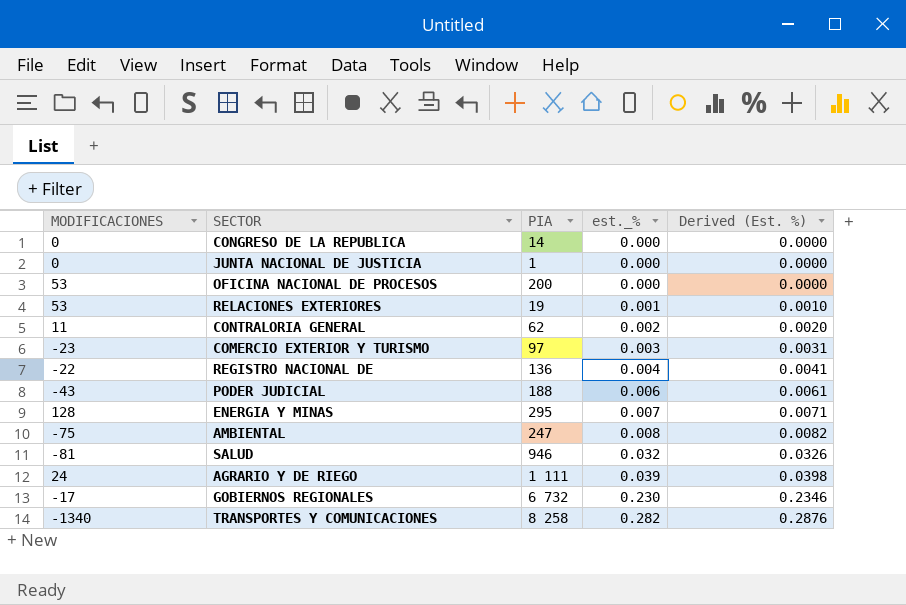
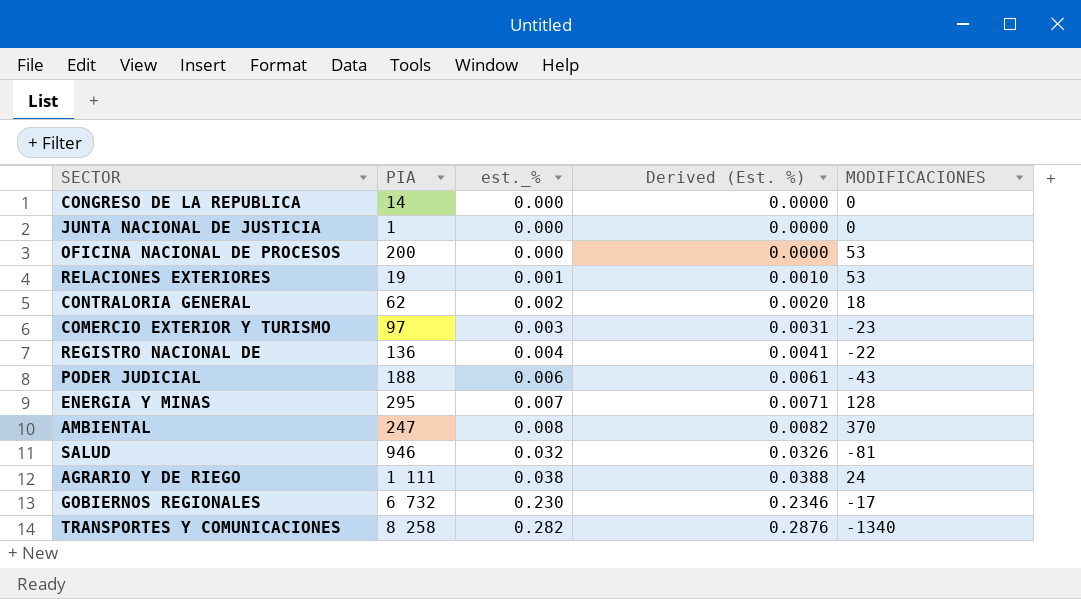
column MODIFICACIONES | position: 1 -> 5
CONTRALORIA GENERAL | MODIFICACIONES: 11 -> 18
AMBIENTAL | MODIFICACIONES: -75 -> 370
AGRARIO Y DE RIEGO | est._%: 0.039 -> 0.038
AGRARIO Y DE RIEGO | Derived (Est. %): 0.0398 -> 0.0388

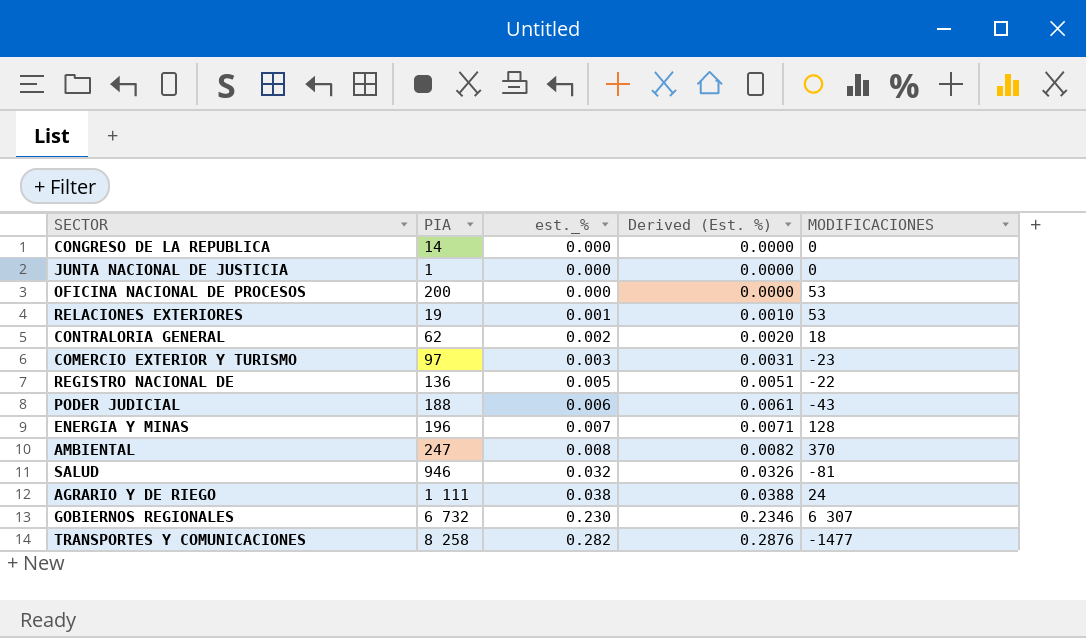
REGISTRO NACIONAL DE | est._%: 0.004 -> 0.005
REGISTRO NACIONAL DE | Derived (Est. %): 0.0041 -> 0.0051
ENERGIA Y MINAS | PIA: 295 -> 196
GOBIERNOS REGIONALES | MODIFICACIONES: -17 -> 6 307
TRANSPORTES Y COMUNICACIONES | MODIFICACIONES: -1340 -> -1477

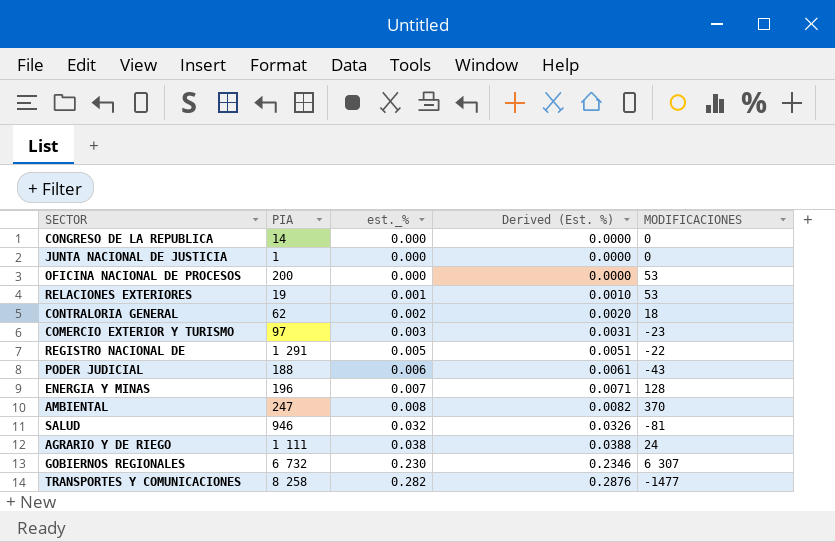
REGISTRO NACIONAL DE | PIA: 136 -> 1 291

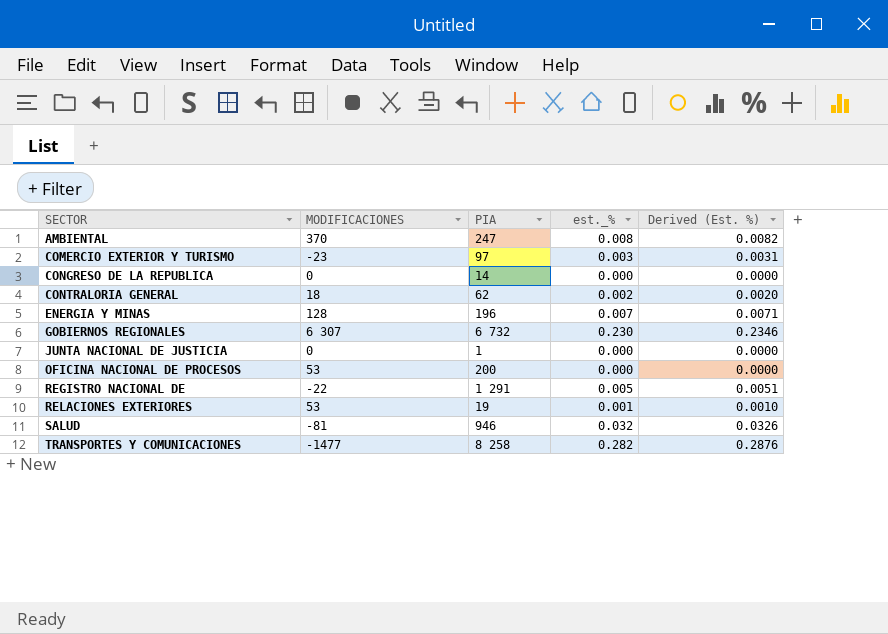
row order: est._% ascending -> SECTOR ascending
column MODIFICACIONES | position: 5 -> 2
row PODER JUDICIAL: 188 | 0.006 | 0.0061 | -43 -> none
row AGRARIO Y DE RIEGO: 1 111 | 0.038 | 0.0388 | 24 -> none

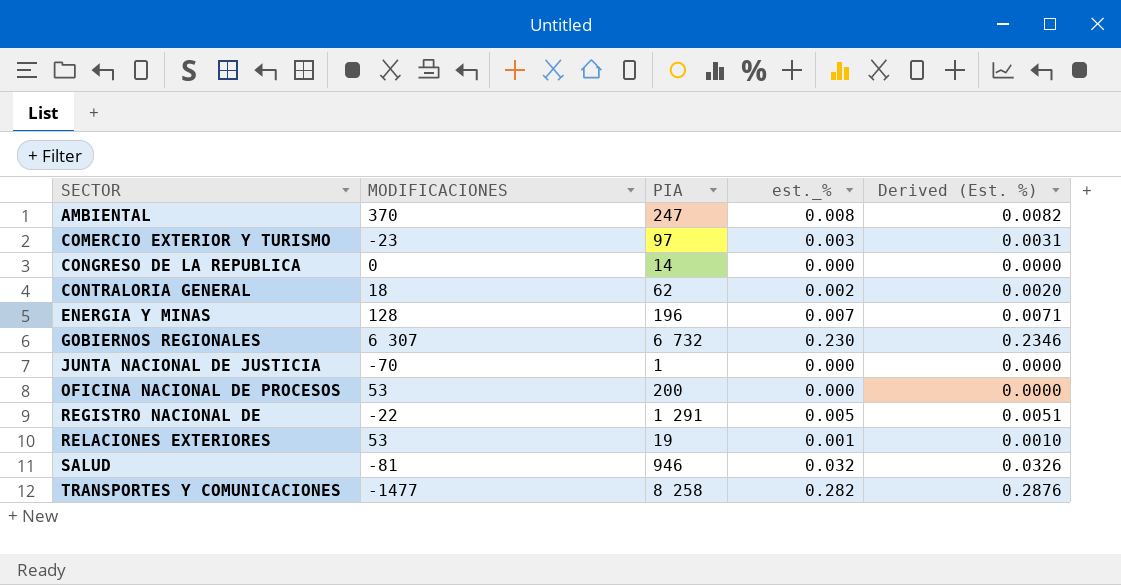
JUNTA NACIONAL DE JUSTICIA | MODIFICACIONES: 0 -> -70

